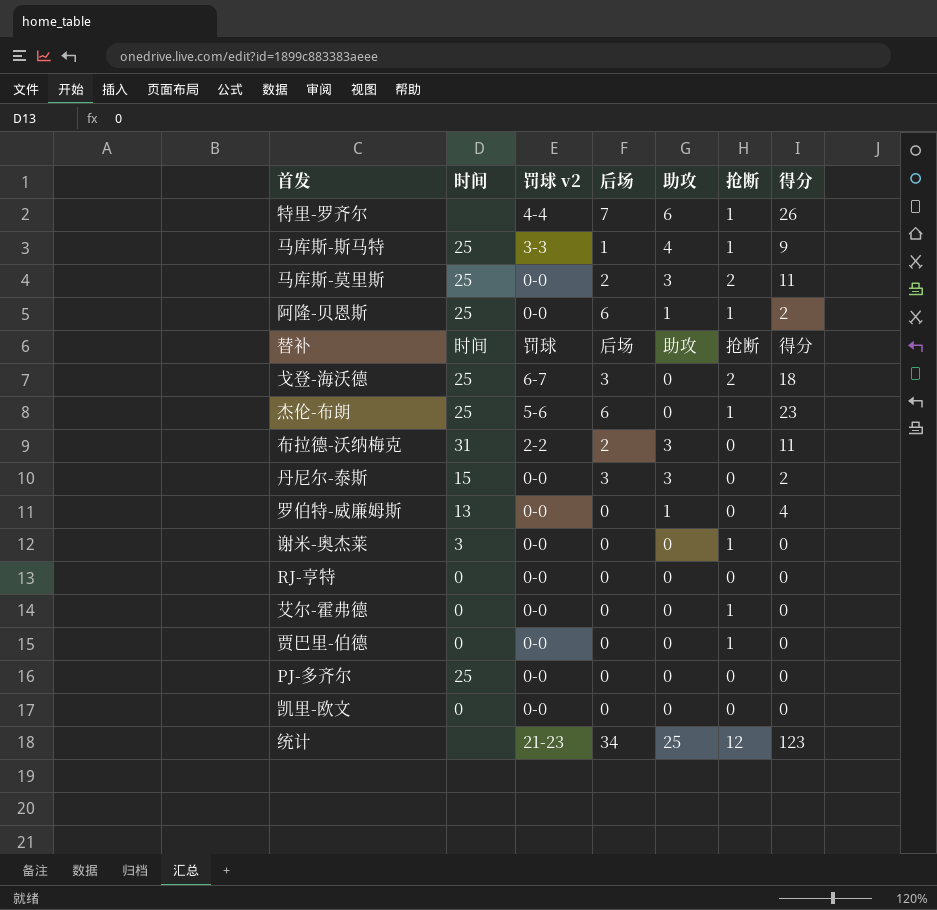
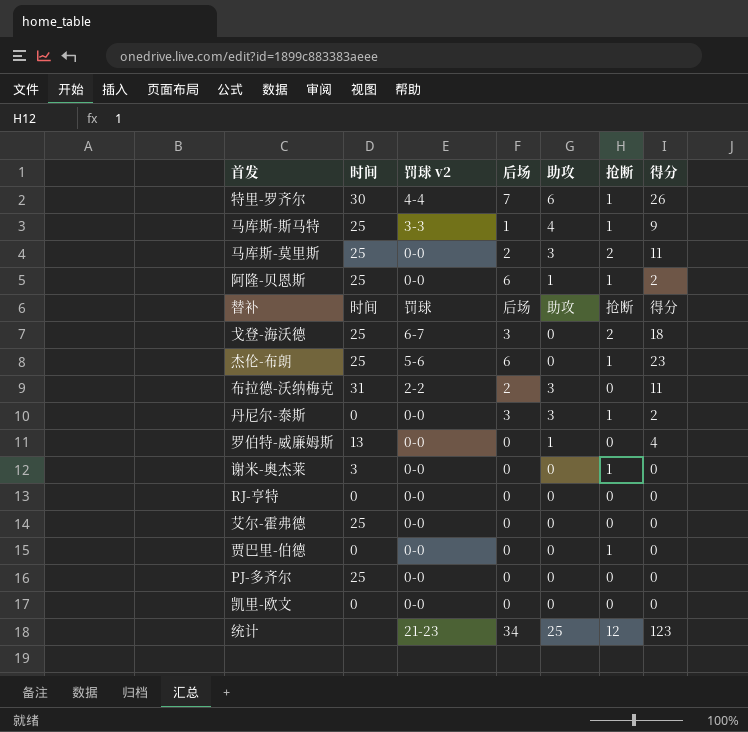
特里-罗齐尔 | 时间: none -> 30
丹尼尔-泰斯 | 时间: 15 -> 0
丹尼尔-泰斯 | 抢断: 0 -> 1
艾尔-霍弗德 | 时间: 0 -> 25
艾尔-霍弗德 | 抢断: 1 -> 0

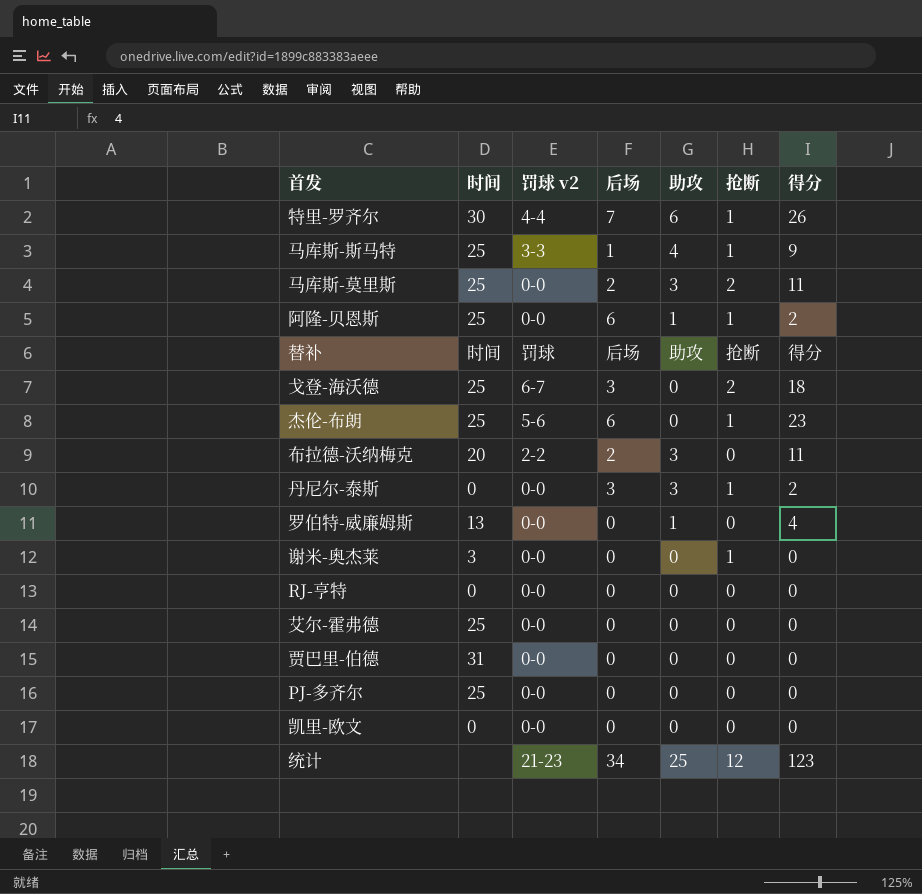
布拉德-沃纳梅克 | 时间: 31 -> 20
贾巴里-伯德 | 时间: 0 -> 31
贾巴里-伯德 | 抢断: 1 -> 0

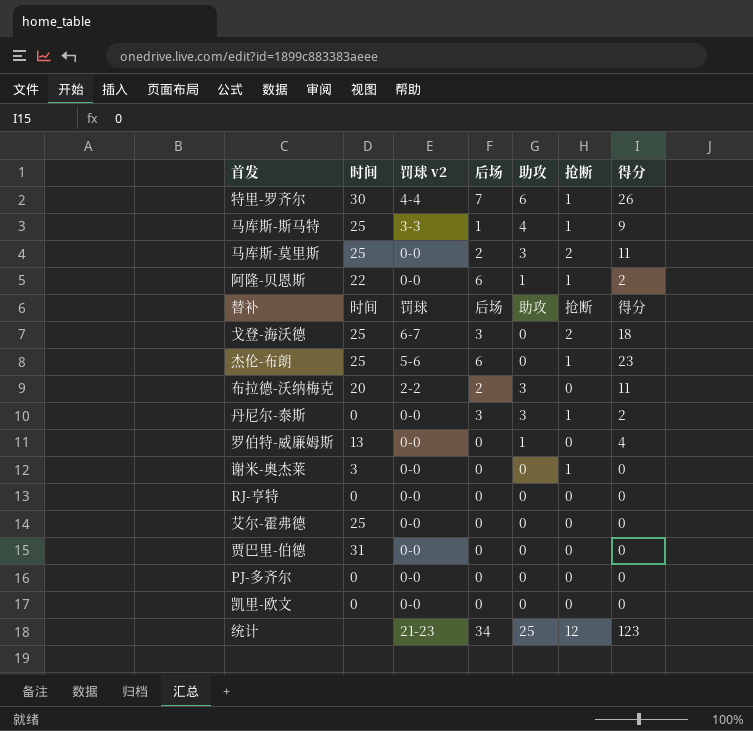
阿隆-贝恩斯 | 时间: 25 -> 22
PJ-多齐尔 | 时间: 25 -> 0

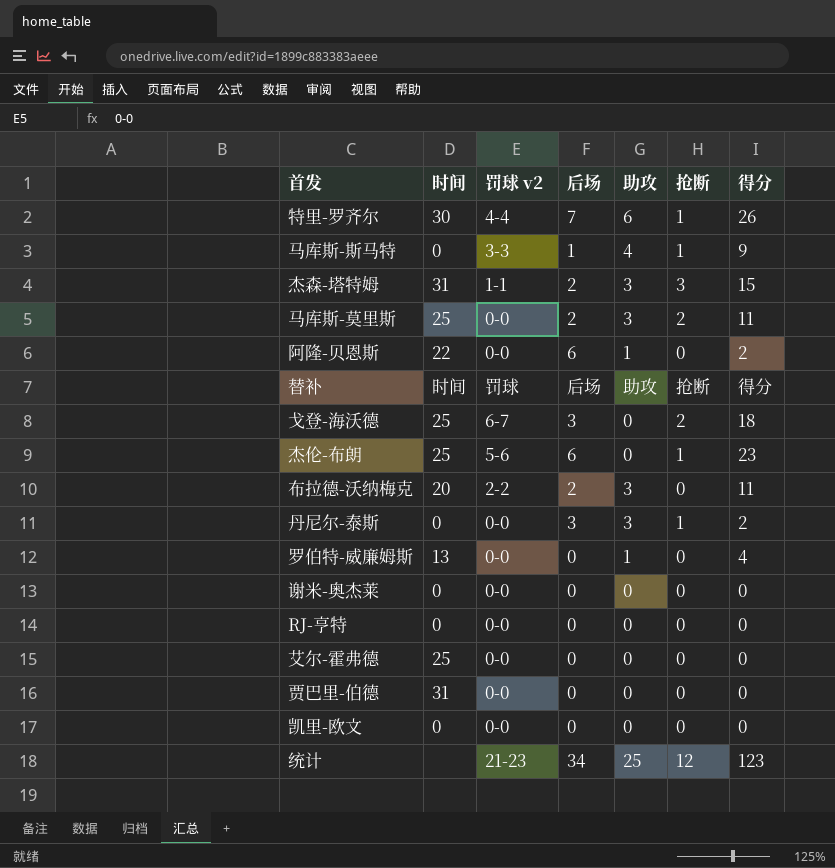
row PJ-多齐尔: 0 | 0-0 | 0 | 0 | 0 | 0 -> none
马库斯-斯马特 | 时间: 25 -> 0
row 杰森-塔特姆: none -> 31 | 1-1 | 2 | 3 | 3 | 15
阿隆-贝恩斯 | 抢断: 1 -> 0
谢米-奥杰莱 | 时间: 3 -> 0
谢米-奥杰莱 | 抢断: 1 -> 0

